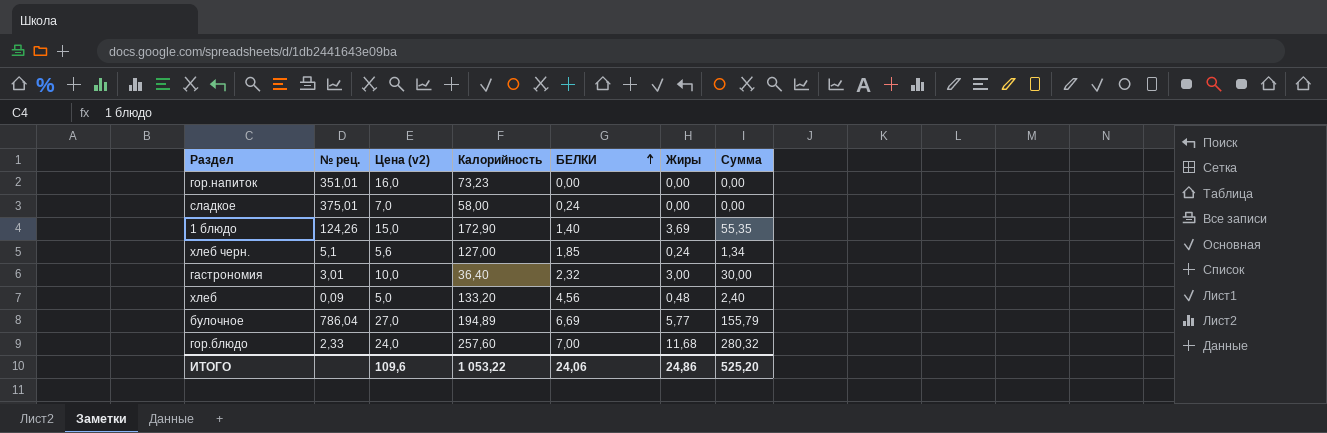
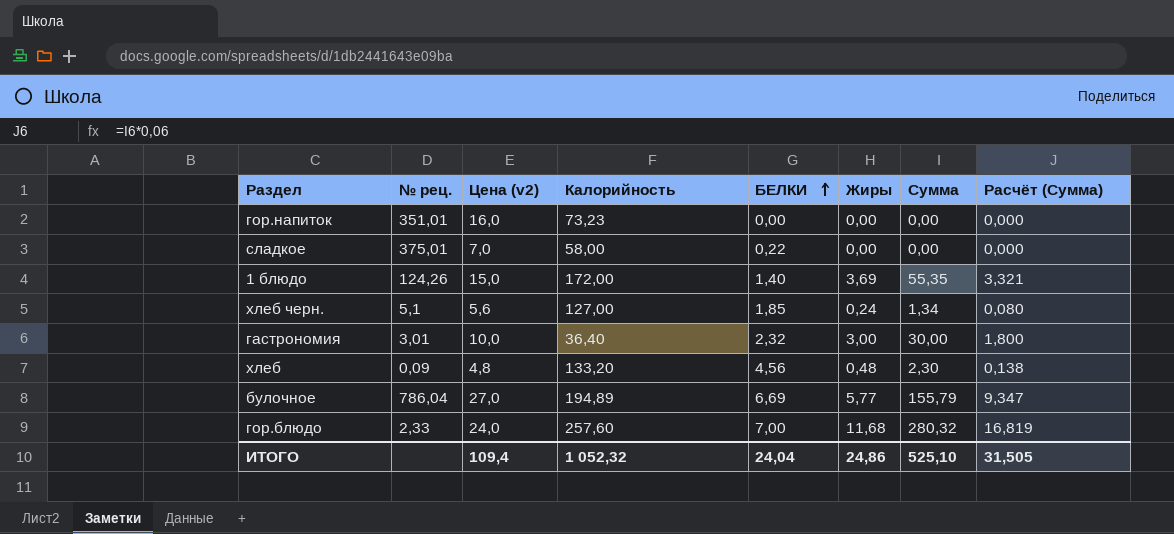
column Расчёт (Сумма) | formula: none -> [Сумма] * 0,06
сладкое | БЕЛКИ: 0,24 -> 0,22
1 блюдо | Калорийность: 172,90 -> 172,00
хлеб | Цена (v2): 5,0 -> 4,8
хлеб | Сумма: 2,40 -> 2,30
ИТОГО | Цена (v2): 109,6 -> 109,4
ИТОГО | Калорийность: 1 053,22 -> 1 052,32
ИТОГО | БЕЛКИ: 24,06 -> 24,04
ИТОГО | Сумма: 525,20 -> 525,10

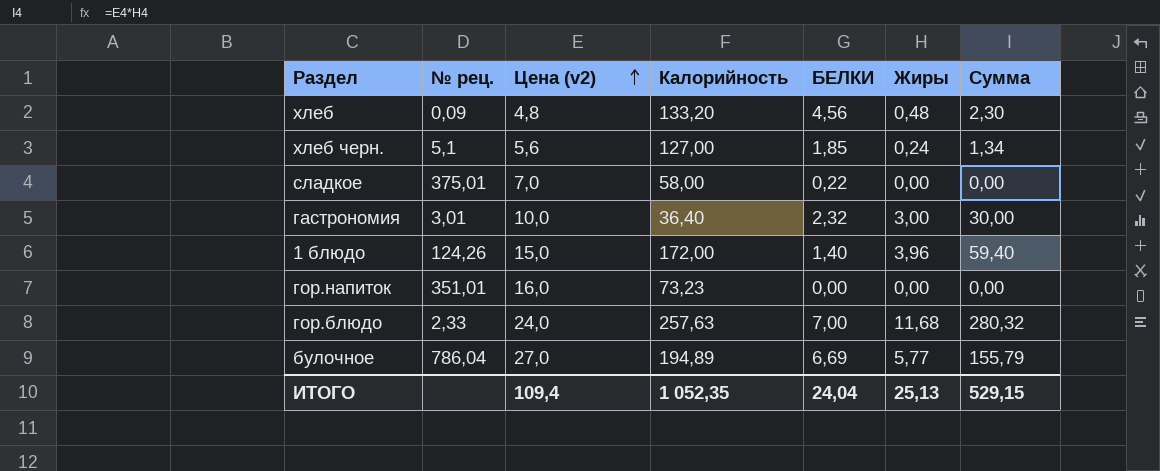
row order: БЕЛКИ ascending -> Цена (v2) ascending
column Расчёт (Сумма) | formula: [Сумма] * 0,06 -> none
1 блюдо | Жиры: 3,69 -> 3,96
1 блюдо | Сумма: 55,35 -> 59,40
гор.блюдо | Калорийность: 257,60 -> 257,63
ИТОГО | Калорийность: 1 052,32 -> 1 052,35
ИТОГО | Жиры: 24,86 -> 25,13
ИТОГО | Сумма: 525,10 -> 529,15

